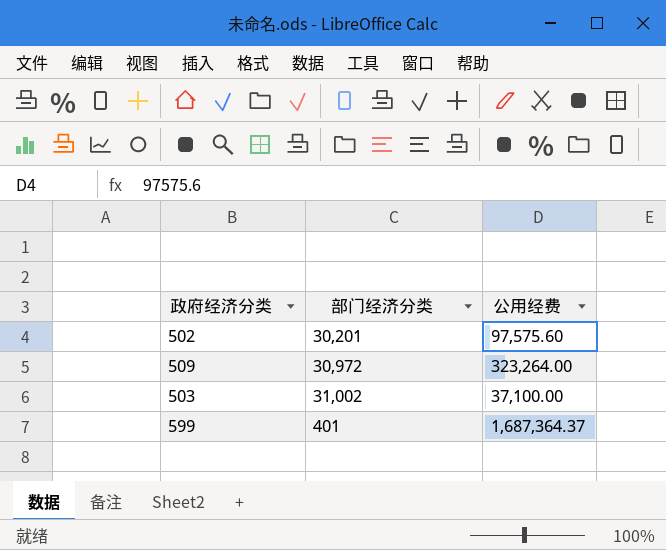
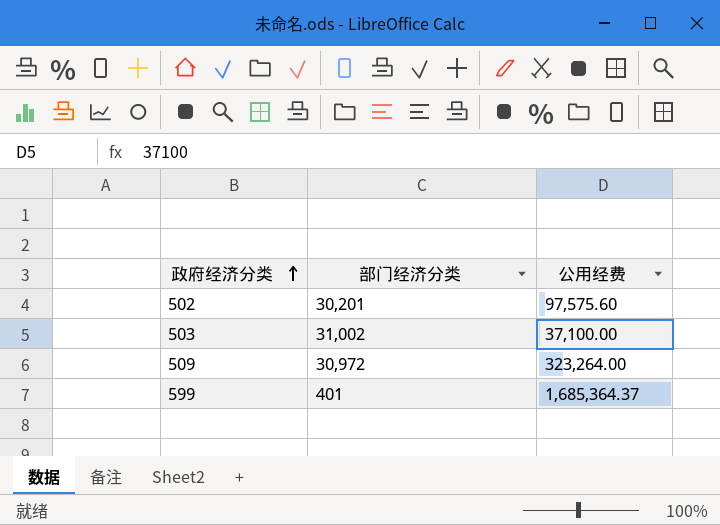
row order: none -> 政府经济分类 ascending
599 | 公用经费: 1,687,364.37 -> 1,685,364.37

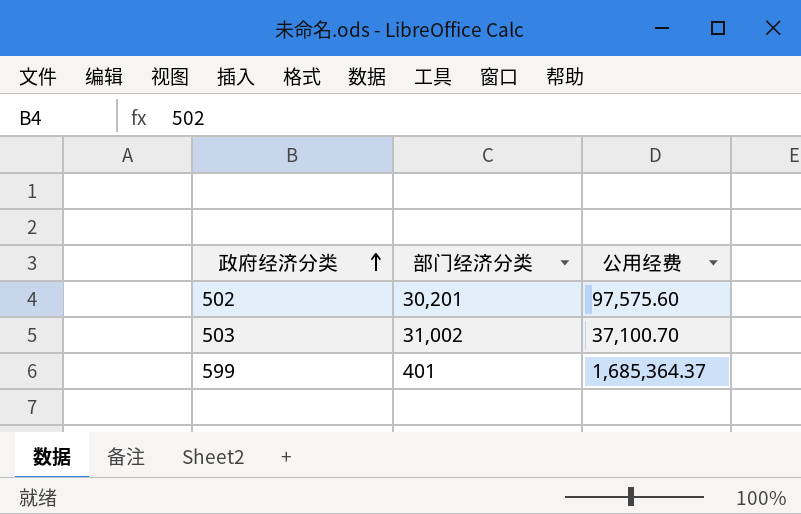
row 509: 30,972 | 323,264.00 -> none
503 | 公用经费: 37,100.00 -> 37,100.70

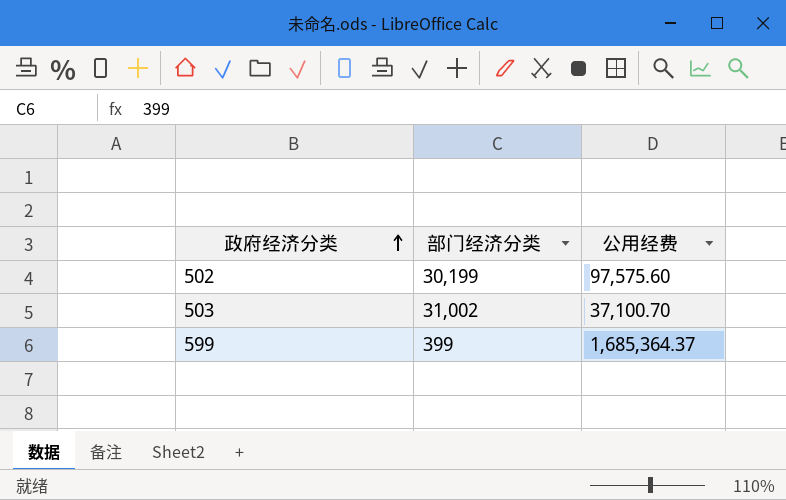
502 | 部门经济分类: 30,201 -> 30,199
599 | 部门经济分类: 401 -> 399

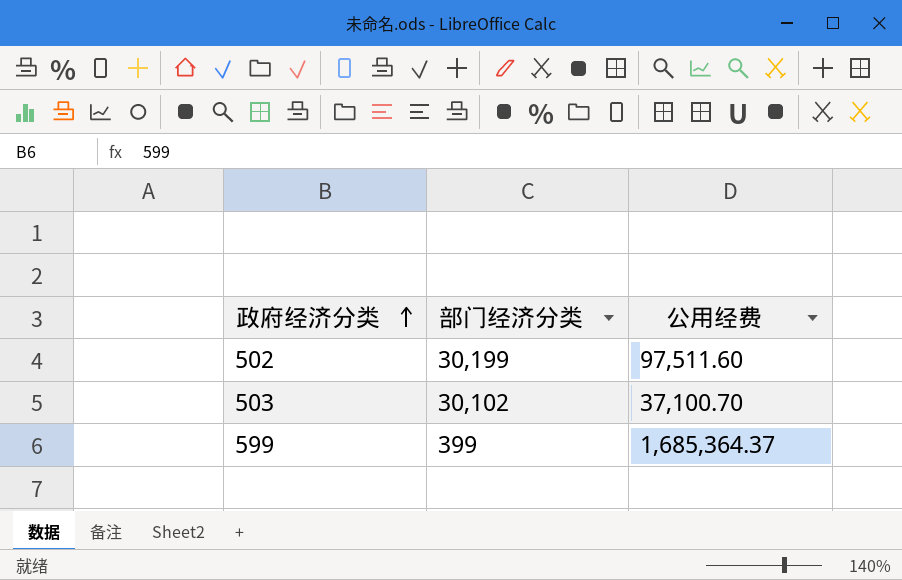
502 | 公用经费: 97,575.60 -> 97,511.60
503 | 部门经济分类: 31,002 -> 30,102

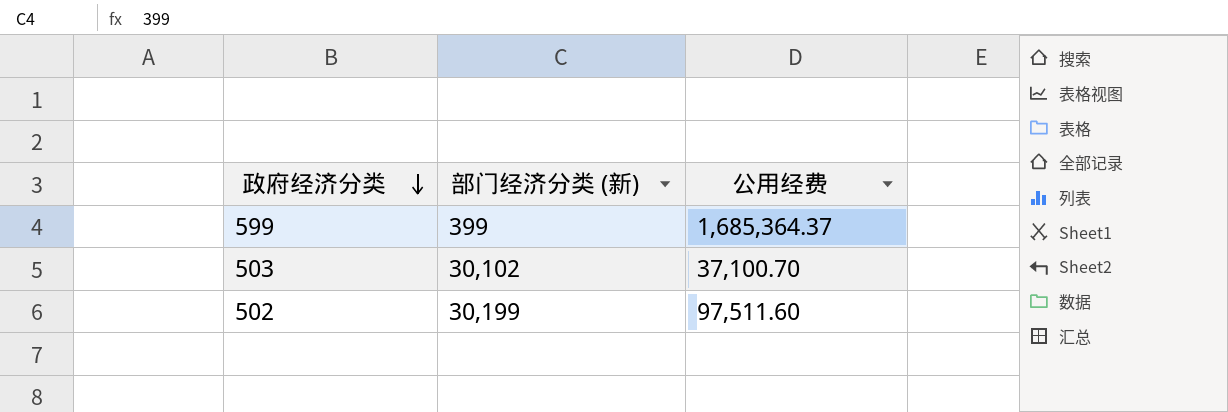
row order: 政府经济分类 ascending -> 政府经济分类 descending
column name: 部门经济分类 -> 部门经济分类 (新)

